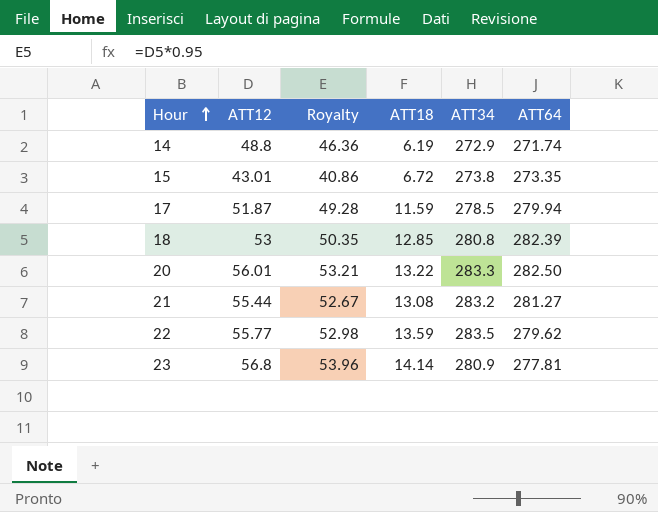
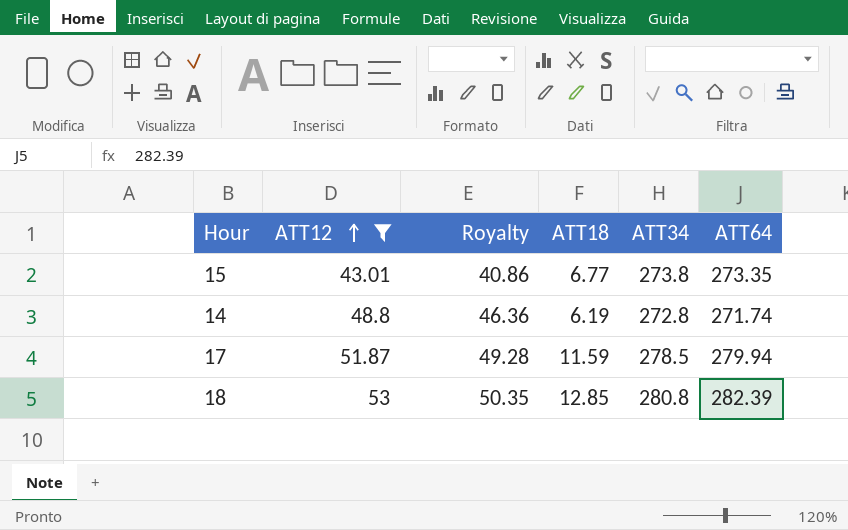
filter: none -> ATT12 <= 53
row order: Hour ascending -> ATT12 ascending
15 | ATT18: 6.72 -> 6.77
14 | ATT34: 272.9 -> 272.8

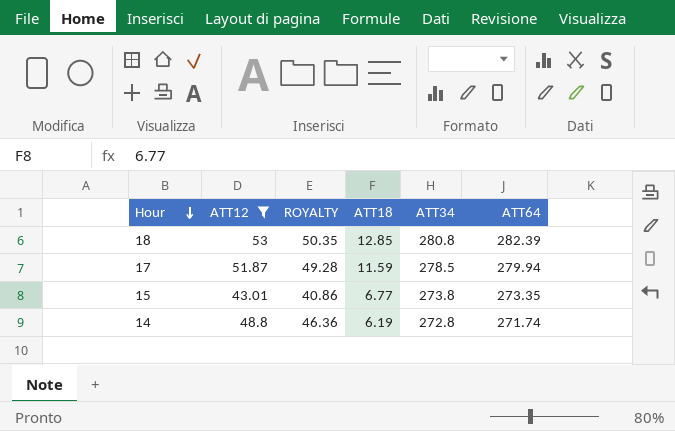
row order: ATT12 ascending -> Hour descending
column name: Royalty -> ROYALTY

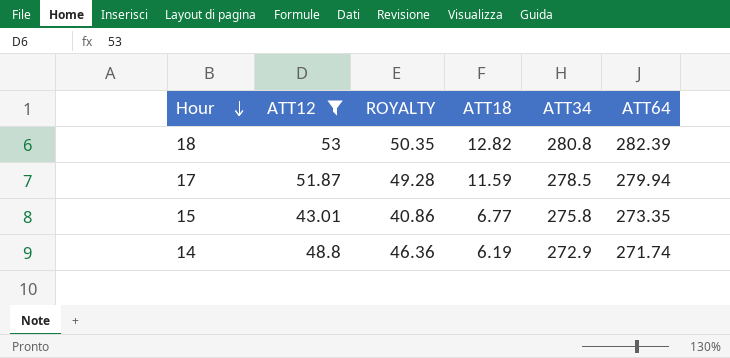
18 | ATT18: 12.85 -> 12.82
15 | ATT34: 273.8 -> 275.8
14 | ATT34: 272.8 -> 272.9

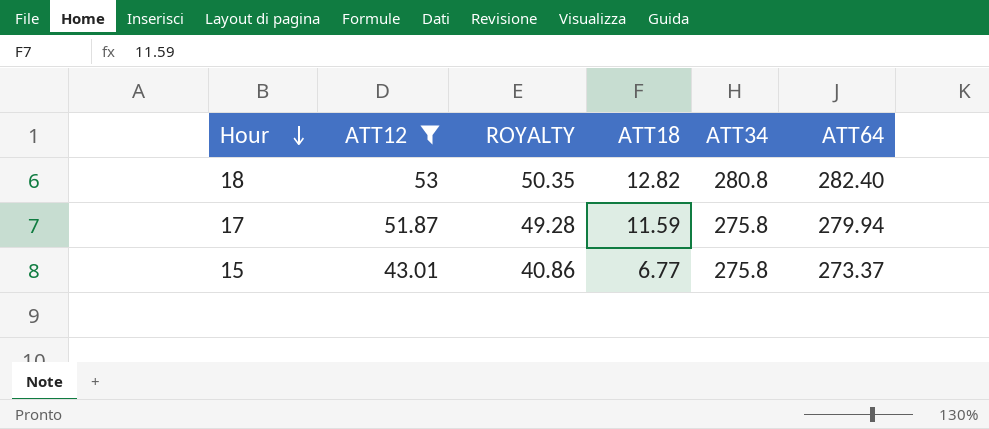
row 14: 48.8 | 46.36 | 6.19 | 272.9 | 271.74 -> none
18 | ATT64: 282.39 -> 282.40
17 | ATT34: 278.5 -> 275.8
15 | ATT64: 273.35 -> 273.37

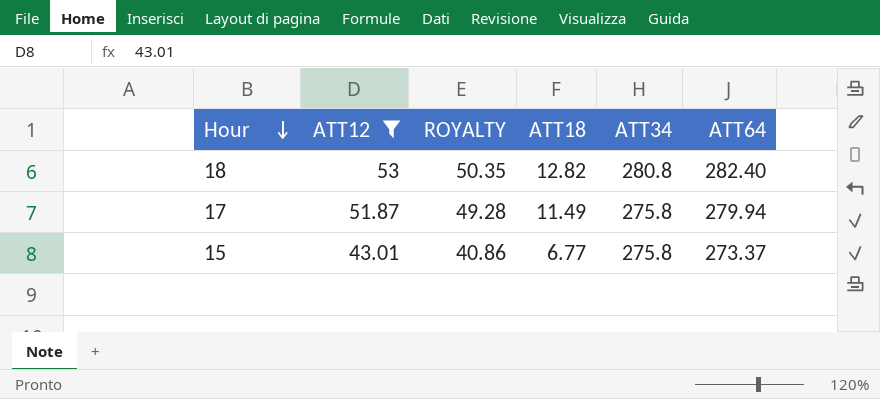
17 | ATT18: 11.59 -> 11.49

